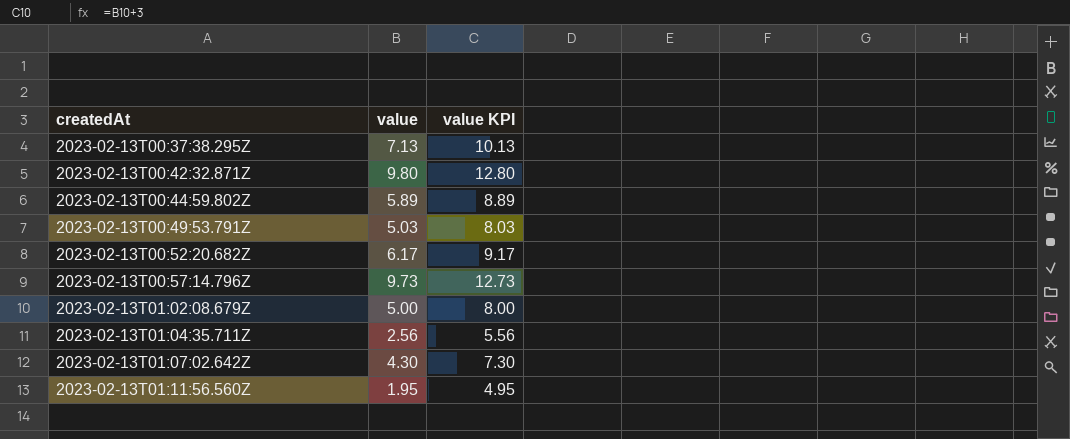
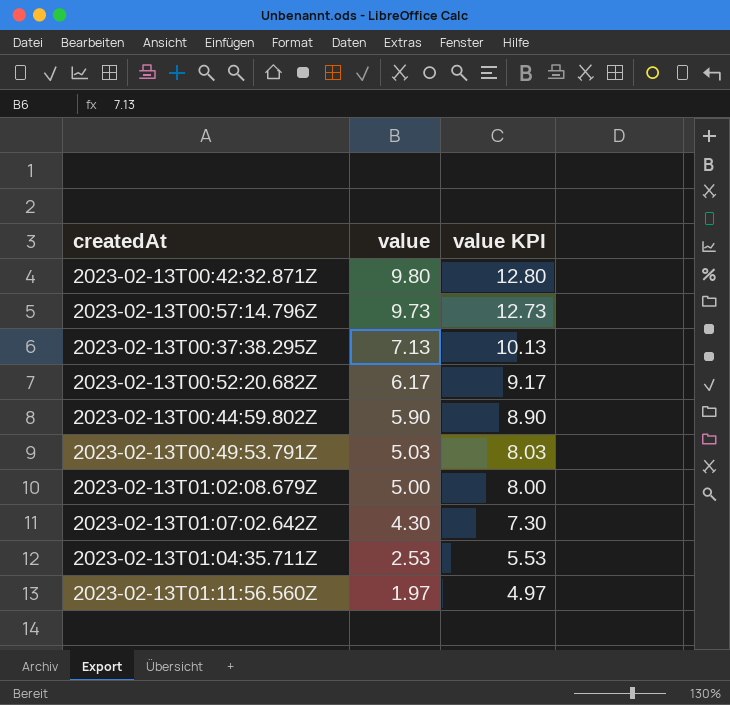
row order: createdAt ascending -> value descending
2023-02-13T00:44:59.802Z | value: 5.89 -> 5.90
2023-02-13T00:44:59.802Z | value KPI: 8.89 -> 8.90
2023-02-13T01:04:35.711Z | value: 2.56 -> 2.53
2023-02-13T01:04:35.711Z | value KPI: 5.56 -> 5.53
2023-02-13T01:11:56.560Z | value: 1.95 -> 1.97
2023-02-13T01:11:56.560Z | value KPI: 4.95 -> 4.97

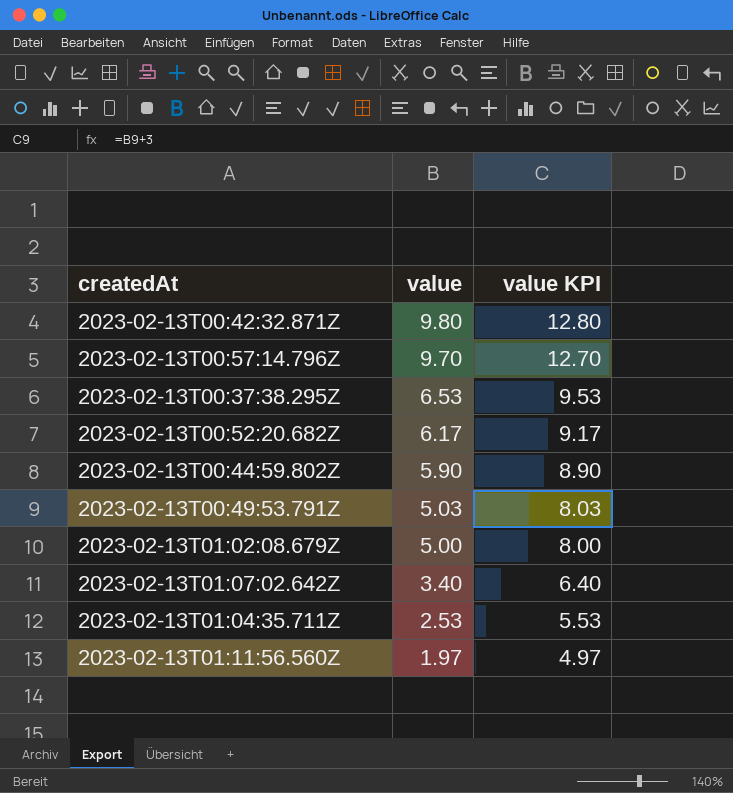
2023-02-13T00:57:14.796Z | value: 9.73 -> 9.70
2023-02-13T00:57:14.796Z | value KPI: 12.73 -> 12.70
2023-02-13T00:37:38.295Z | value: 7.13 -> 6.53
2023-02-13T00:37:38.295Z | value KPI: 10.13 -> 9.53
2023-02-13T01:07:02.642Z | value: 4.30 -> 3.40
2023-02-13T01:07:02.642Z | value KPI: 7.30 -> 6.40

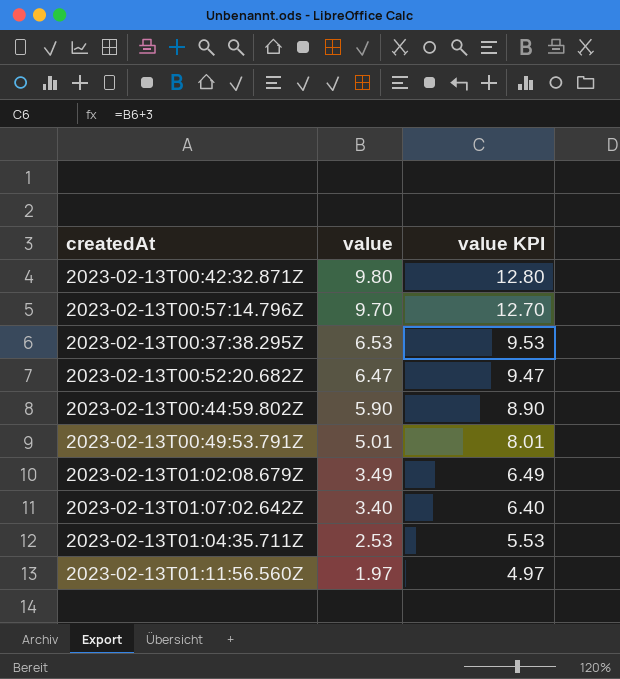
2023-02-13T00:52:20.682Z | value: 6.17 -> 6.47
2023-02-13T00:52:20.682Z | value KPI: 9.17 -> 9.47
2023-02-13T00:49:53.791Z | value: 5.03 -> 5.01
2023-02-13T00:49:53.791Z | value KPI: 8.03 -> 8.01
2023-02-13T01:02:08.679Z | value: 5.00 -> 3.49
2023-02-13T01:02:08.679Z | value KPI: 8.00 -> 6.49

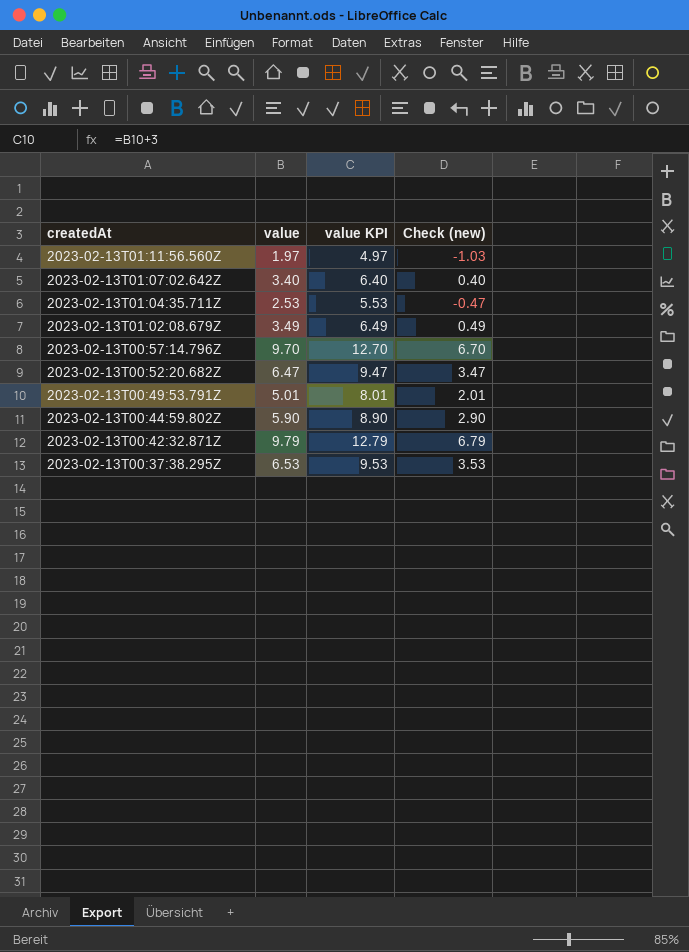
row order: value descending -> createdAt descending
column Check (new) | formula: none -> [value] - 3
2023-02-13T00:42:32.871Z | value: 9.80 -> 9.79
2023-02-13T00:42:32.871Z | value KPI: 12.80 -> 12.79

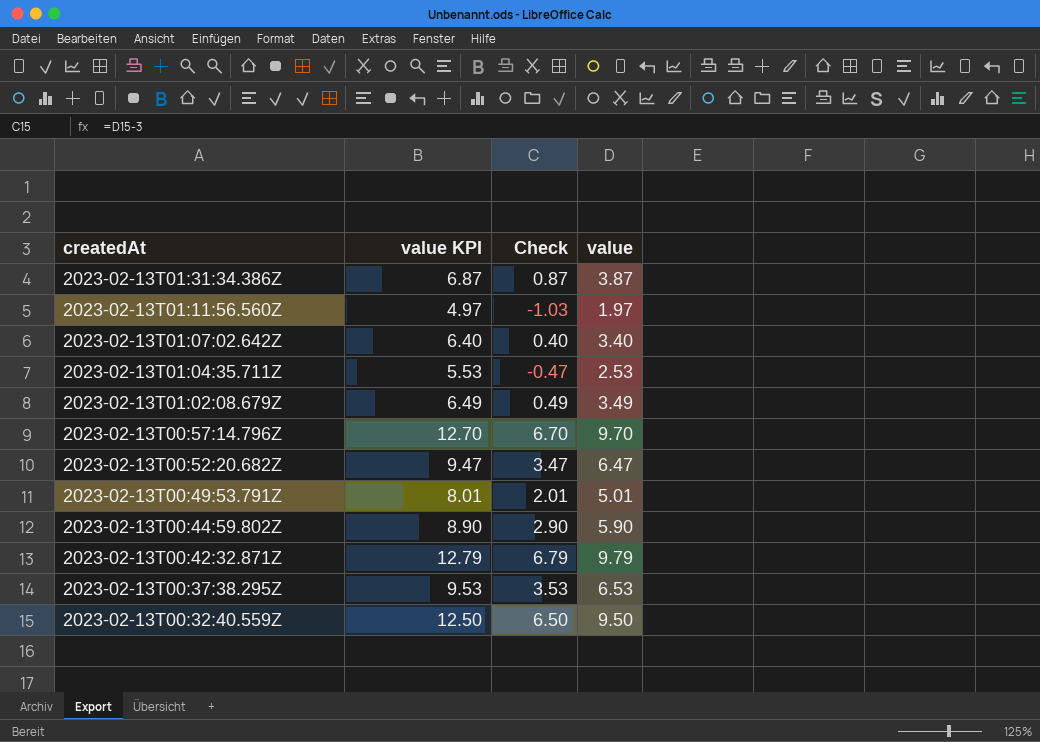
column name: Check (new) -> Check
column value | position: 2 -> 4
row 2023-02-13T01:31:34.386Z: none -> 6.87 | 0.87 | 3.87
row 2023-02-13T00:32:40.559Z: none -> 12.50 | 6.50 | 9.50

